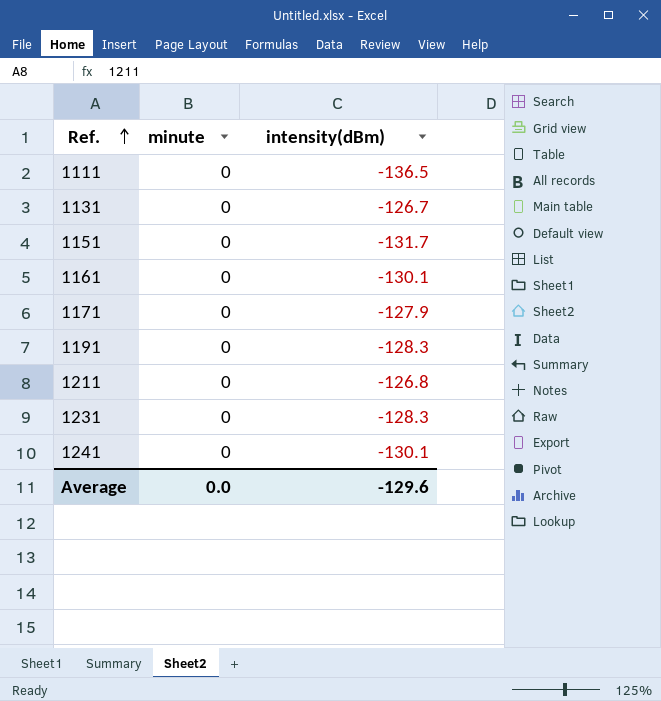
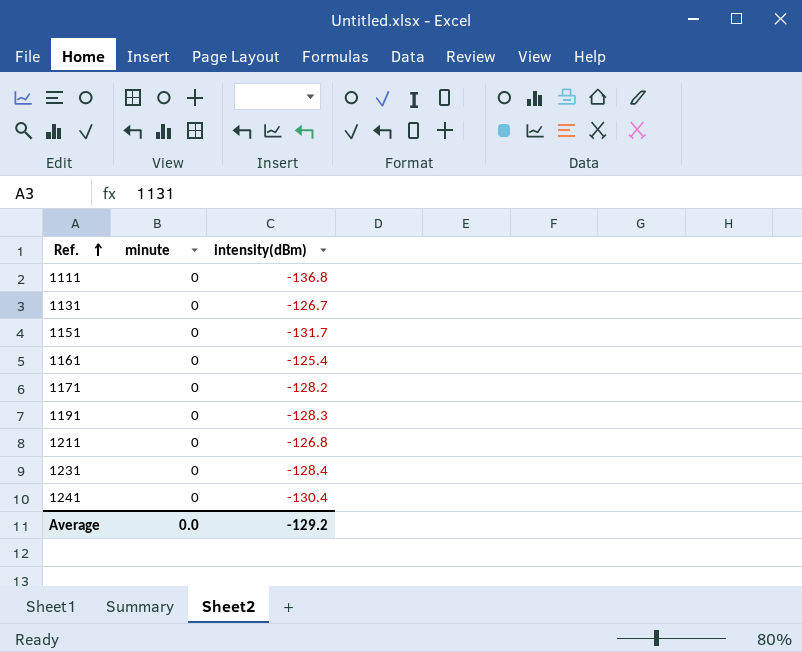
1111 | intensity(dBm): -136.5 -> -136.8
1161 | intensity(dBm): -130.1 -> -125.4
1171 | intensity(dBm): -127.9 -> -128.2
1231 | intensity(dBm): -128.3 -> -128.4
1241 | intensity(dBm): -130.1 -> -130.4
Average | intensity(dBm): -129.6 -> -129.2

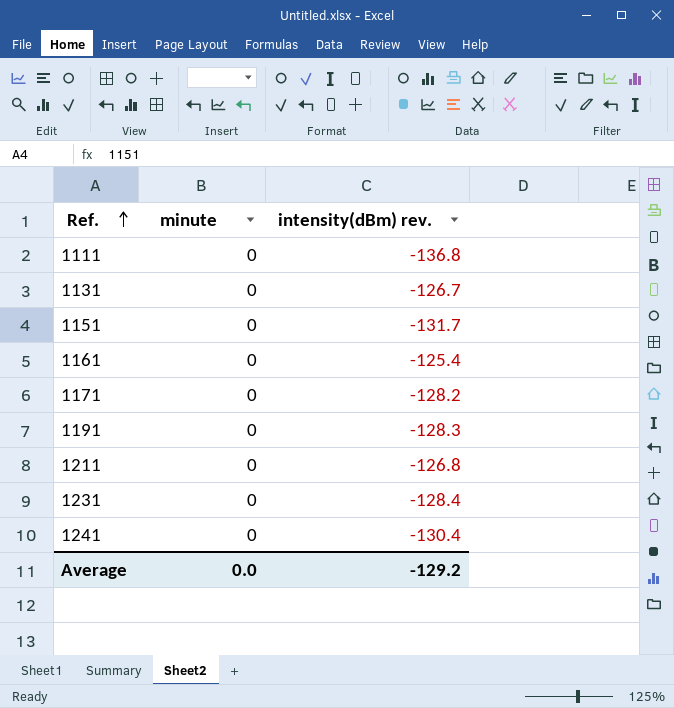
column name: intensity(dBm) -> intensity(dBm) rev.

